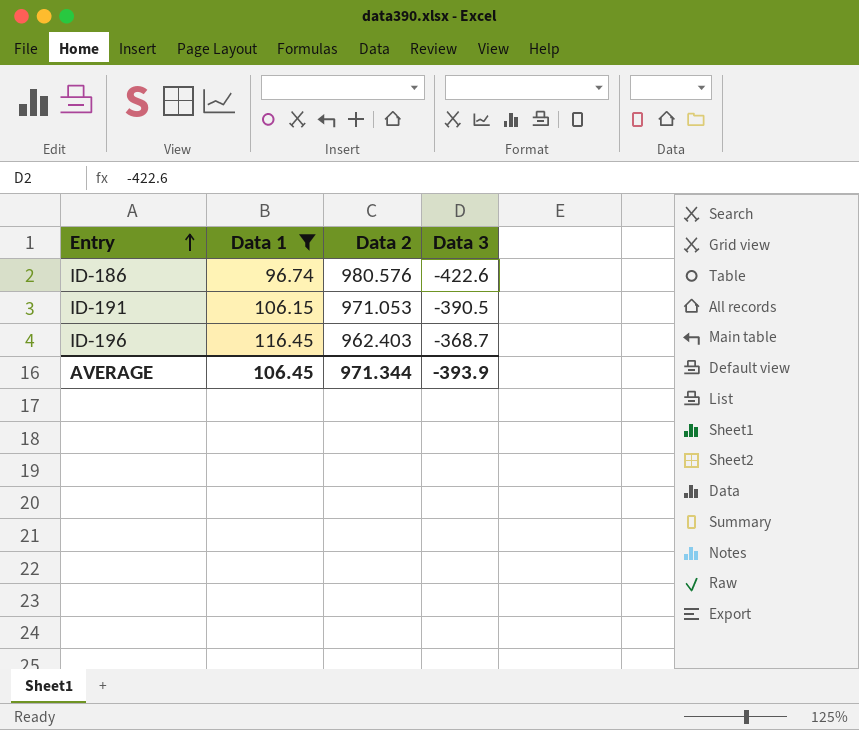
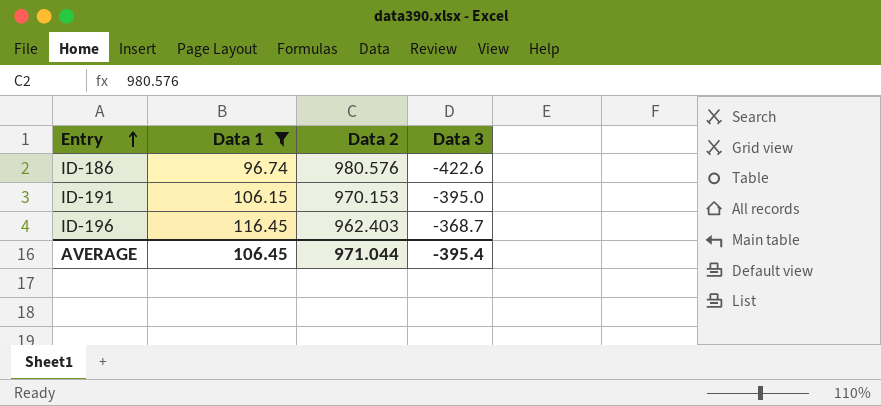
ID-191 | Data 2: 971.053 -> 970.153
ID-191 | Data 3: -390.5 -> -395.0
AVERAGE | Data 2: 971.344 -> 971.044
AVERAGE | Data 3: -393.9 -> -395.4

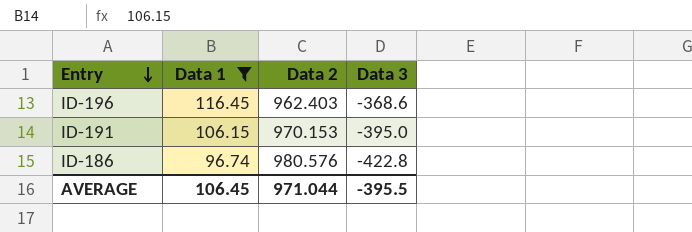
row order: Entry ascending -> Entry descending
ID-196 | Data 3: -368.7 -> -368.6
ID-186 | Data 3: -422.6 -> -422.8
AVERAGE | Data 3: -395.4 -> -395.5

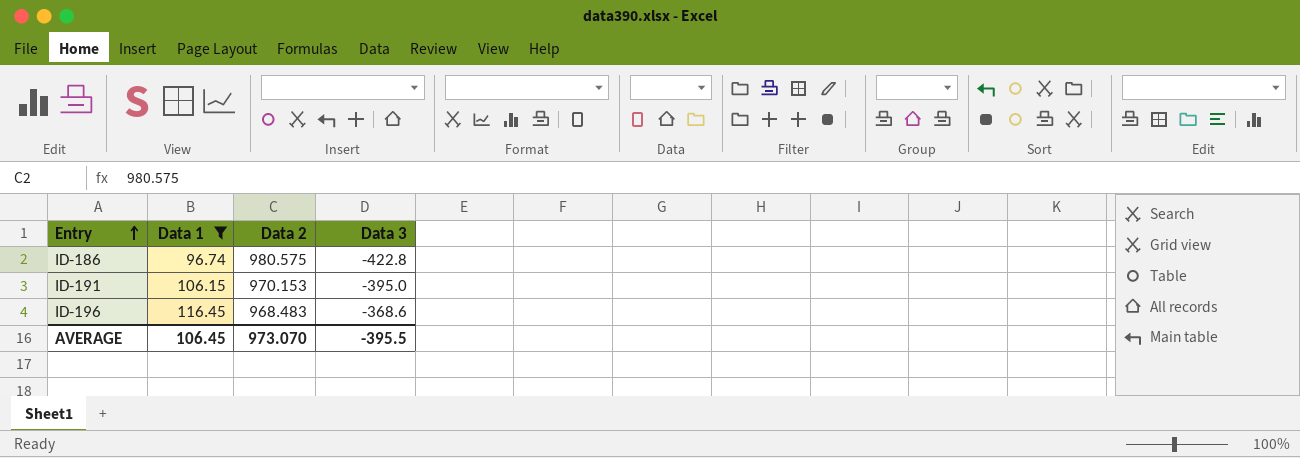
row order: Entry descending -> Entry ascending
ID-186 | Data 2: 980.576 -> 980.575
ID-196 | Data 2: 962.403 -> 968.483
AVERAGE | Data 2: 971.044 -> 973.070

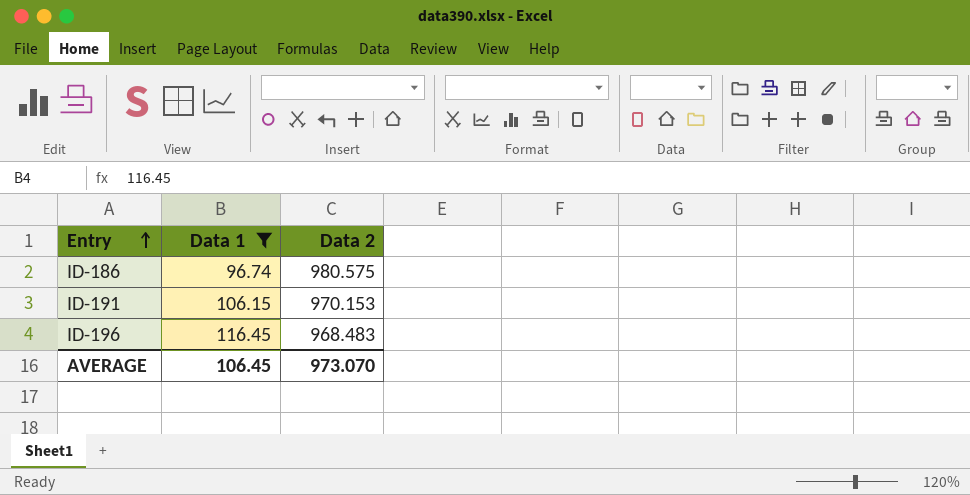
column Data 3 | position: 4 -> none

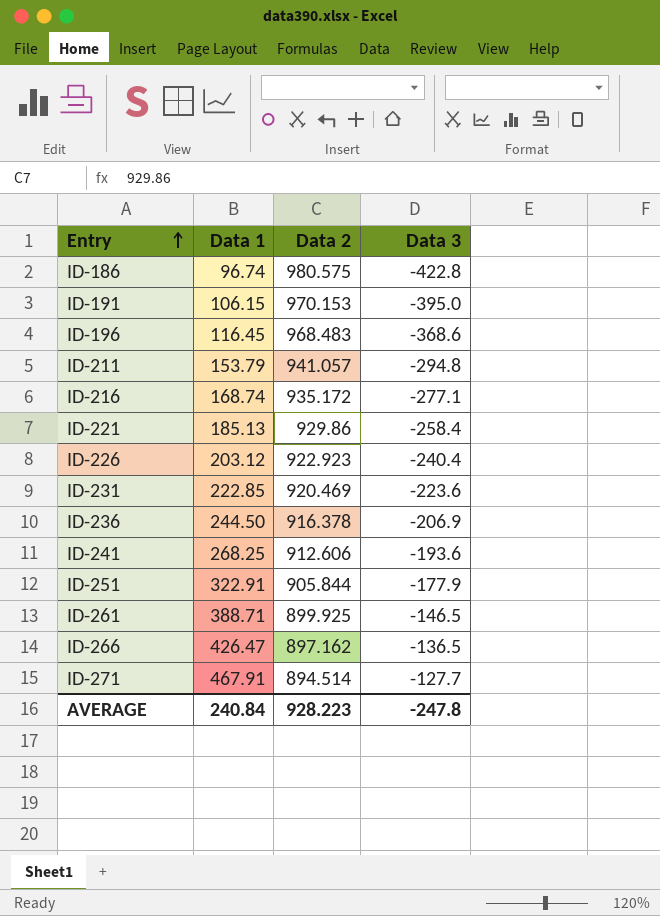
filter: Data 1 <= 116.45 -> none
column Data 3 | position: none -> 4
AVERAGE | Data 1: 106.45 -> 240.84
AVERAGE | Data 2: 973.070 -> 928.223

